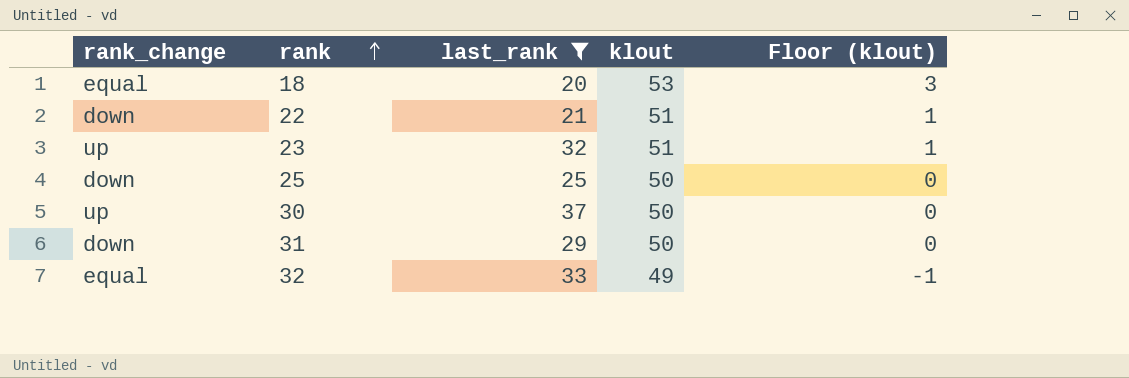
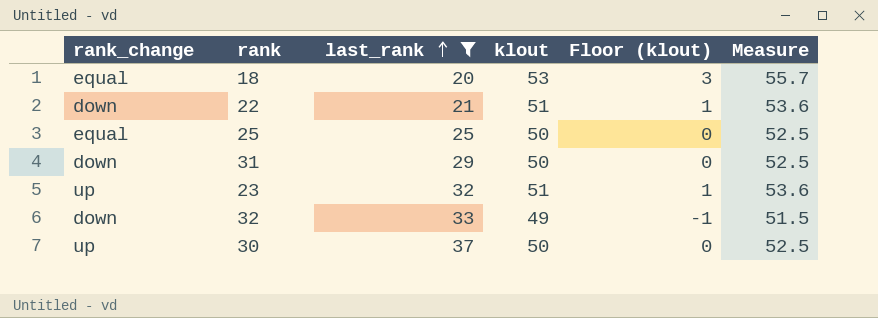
row order: rank ascending -> last_rank ascending
column Measure | formula: none -> [klout] * 1.05
25 | rank_change: down -> equal
32 | rank_change: equal -> down

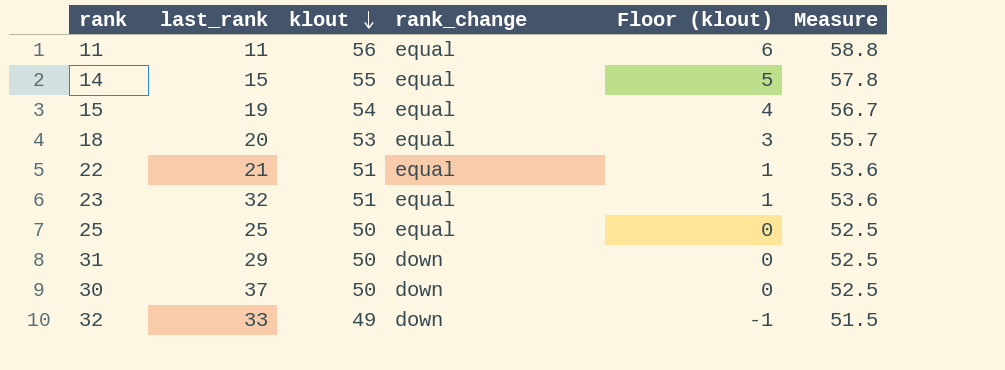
filter: last_rank >= 20 -> none
row order: last_rank ascending -> klout descending
column rank_change | position: 1 -> 4
22 | rank_change: down -> equal
23 | rank_change: up -> equal
30 | rank_change: up -> down

